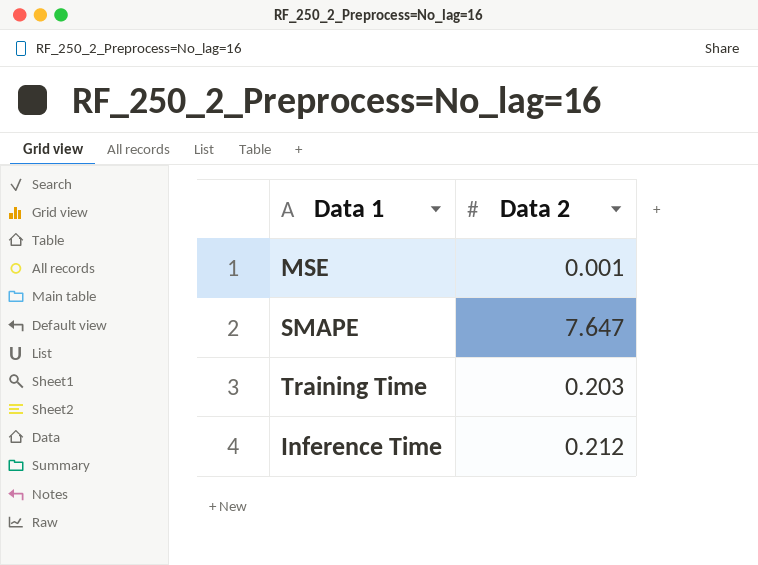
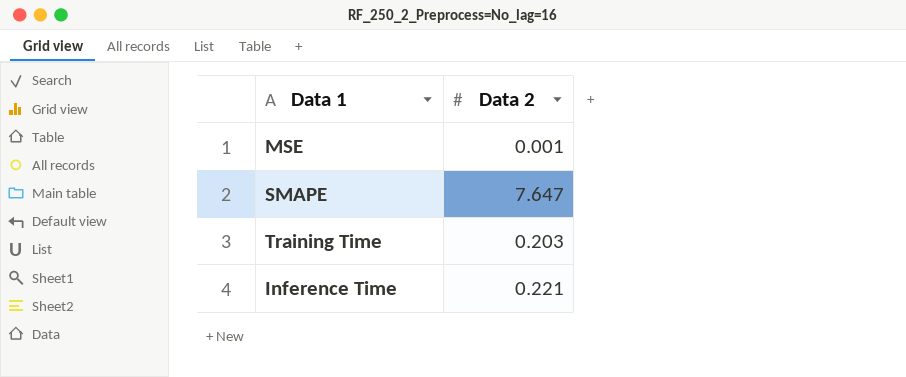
Inference Time | Data 2: 0.212 -> 0.221

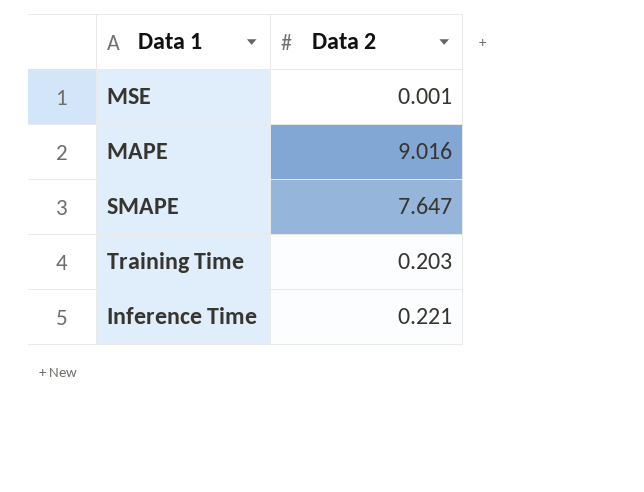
row MAPE: none -> 9.016

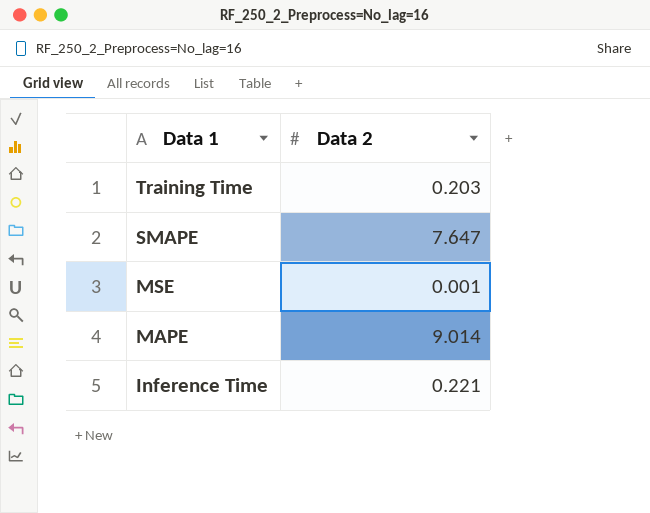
row order: none -> Data 1 descending
MAPE | Data 2: 9.016 -> 9.014

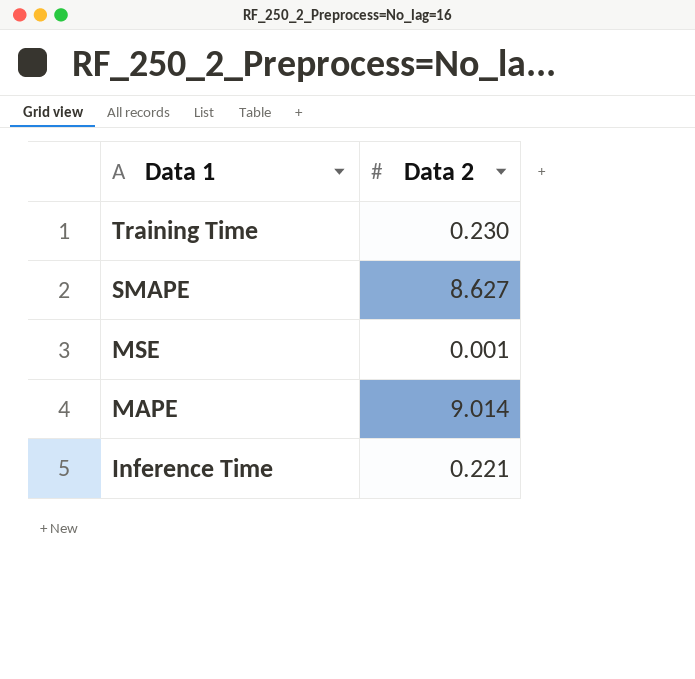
Training Time | Data 2: 0.203 -> 0.230
SMAPE | Data 2: 7.647 -> 8.627

